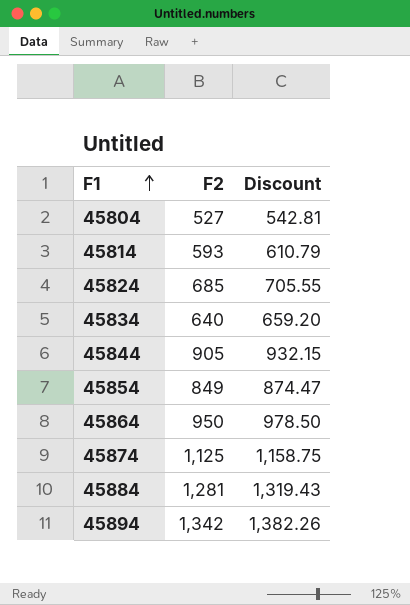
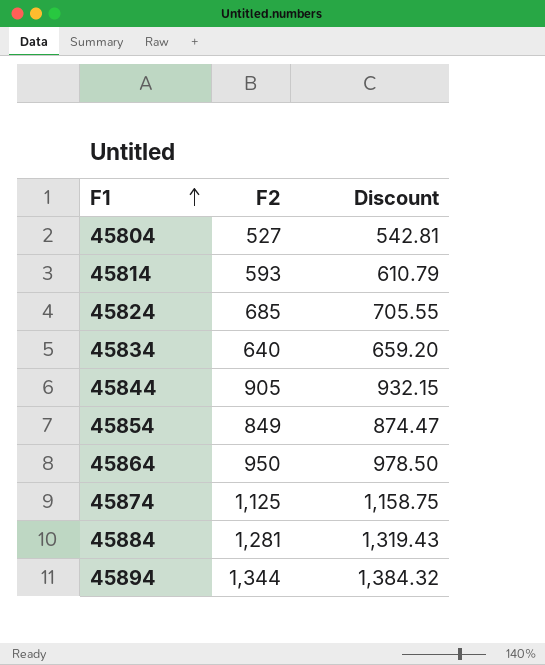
45894 | F2: 1,342 -> 1,344
45894 | Discount: 1,382.26 -> 1,384.32

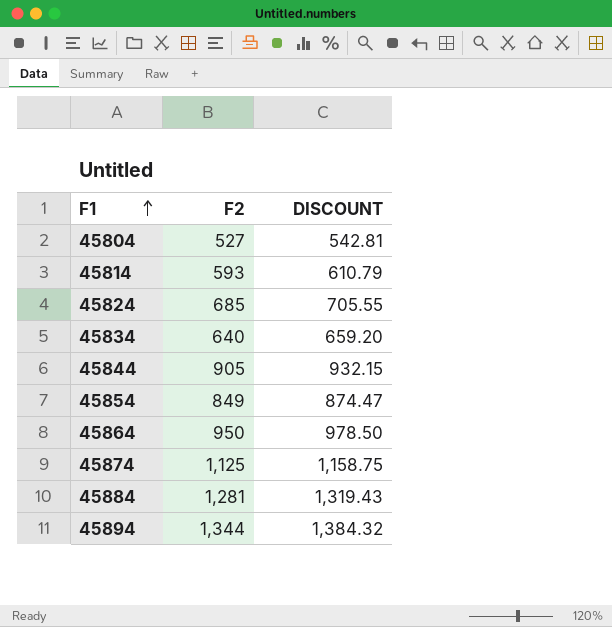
column name: Discount -> DISCOUNT

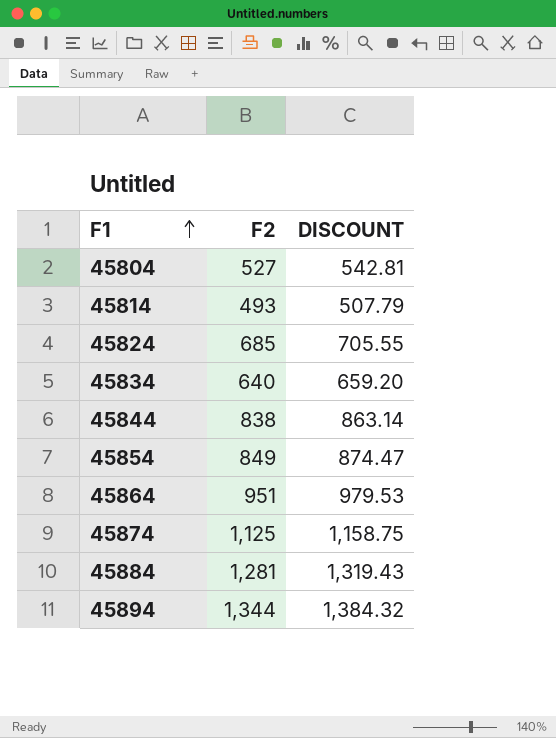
45814 | F2: 593 -> 493
45814 | DISCOUNT: 610.79 -> 507.79
45844 | F2: 905 -> 838
45844 | DISCOUNT: 932.15 -> 863.14
45864 | F2: 950 -> 951
45864 | DISCOUNT: 978.50 -> 979.53

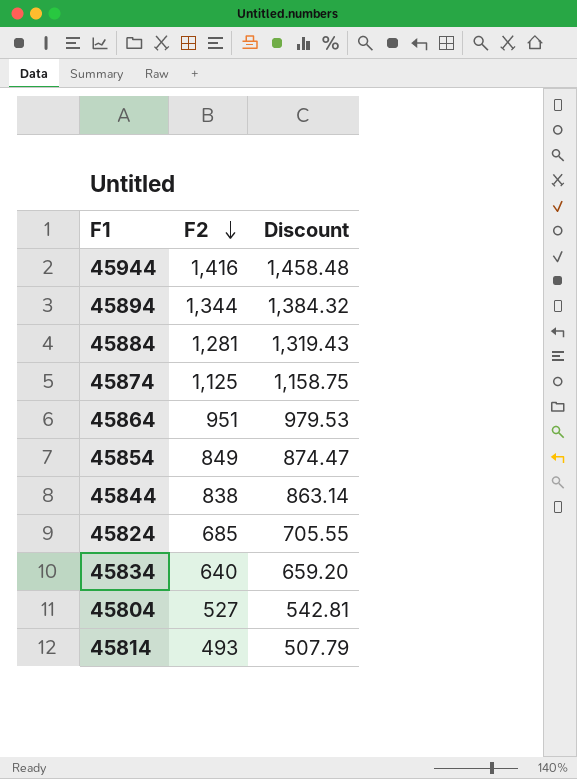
row order: F1 ascending -> F2 descending
column name: DISCOUNT -> Discount
row 45944: none -> 1,416 | 1,458.48

